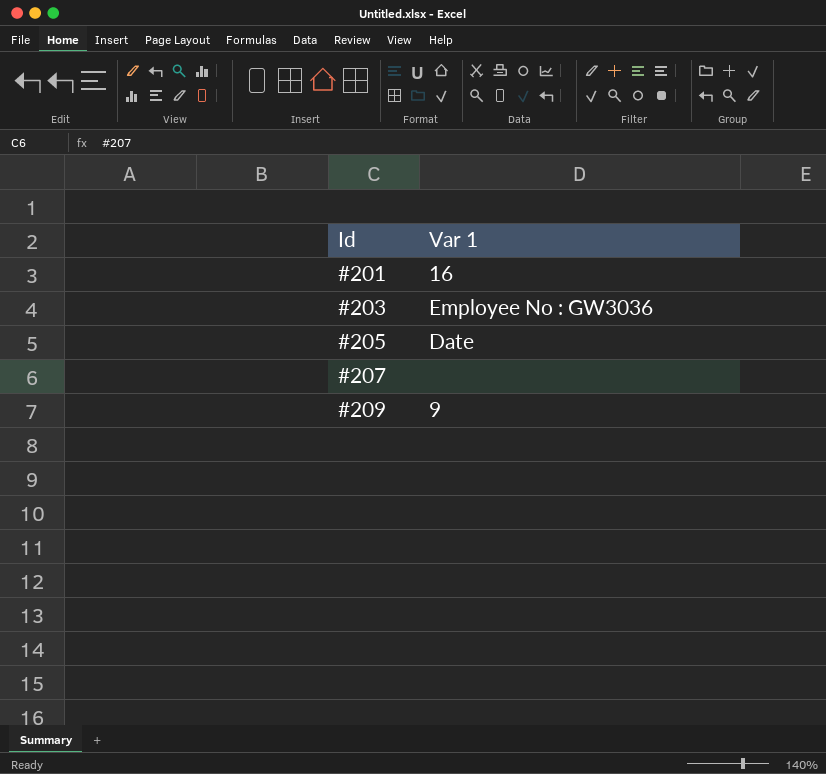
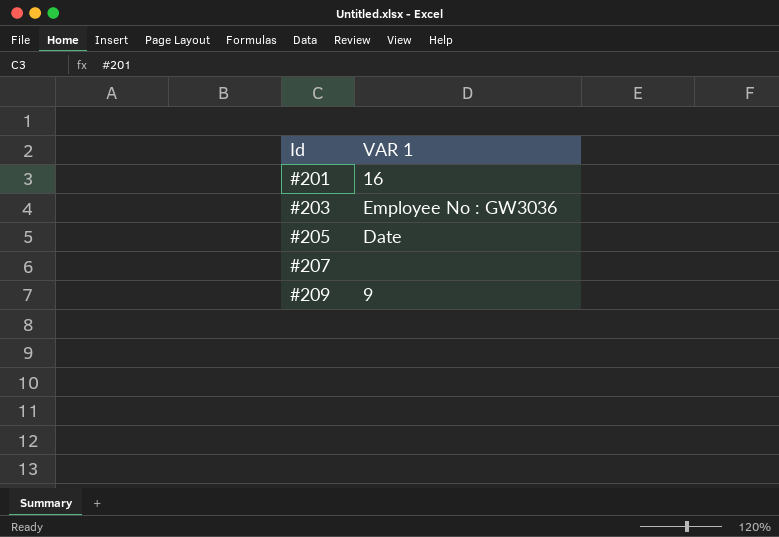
column name: Var 1 -> VAR 1

